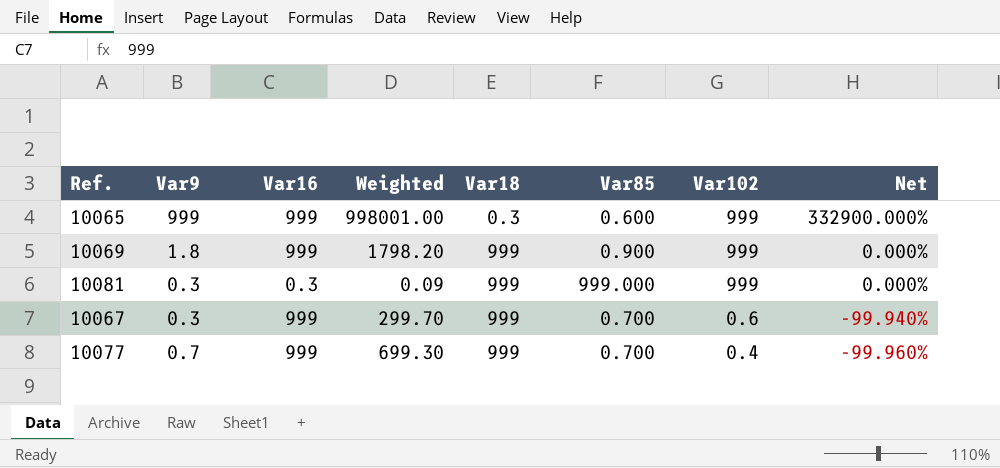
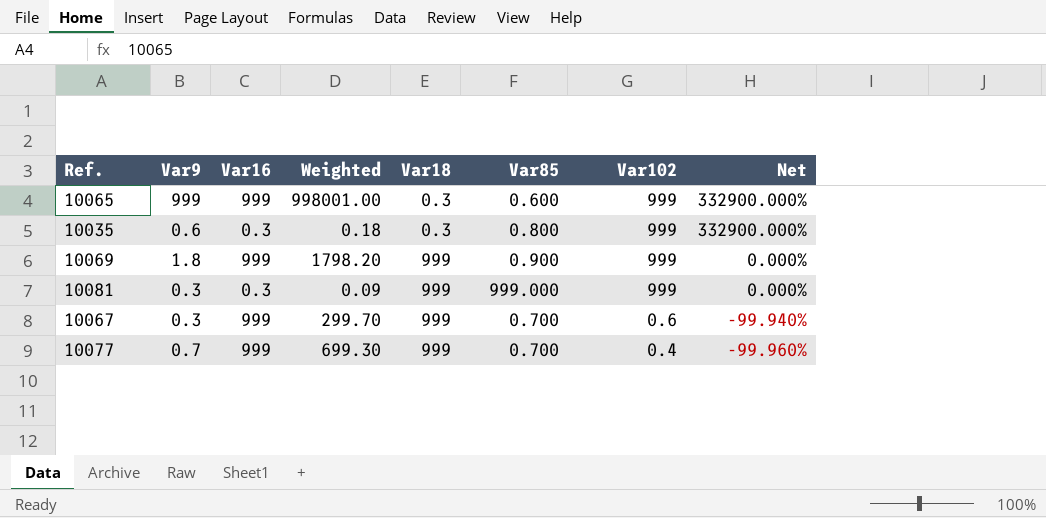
row 10035: none -> 0.6 | 0.3 | 0.18 | 0.3 | 0.800 | 999 | 332900.000%

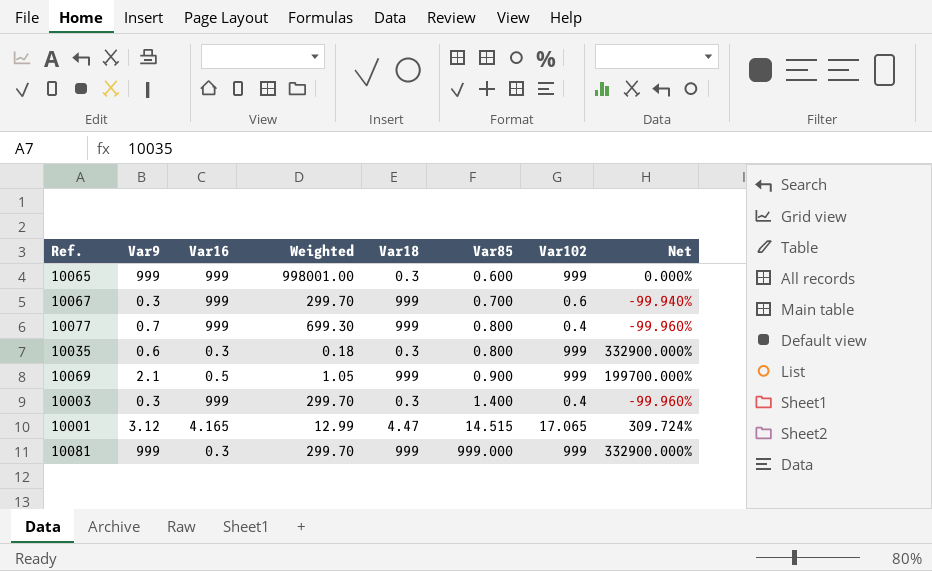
row order: Var18 ascending -> Var85 ascending
column Net | formula: ([Var102] - [Var18]) / [Var18] -> ([Var102] - [Var16]) / [Var16]
10077 | Var85: 0.700 -> 0.800
10069 | Var9: 1.8 -> 2.1
10069 | Var16: 999 -> 0.5
10069 | Weighted: 1798.20 -> 1.05
row 10003: none -> 0.3 | 999 | 299.70 | 0.3 | 1.400 | 0.4 | -99.960%
row 10001: none -> 3.12 | 4.165 | 12.99 | 4.47 | 14.515 | 17.065 | 309.724%
10081 | Var9: 0.3 -> 999
10081 | Weighted: 0.09 -> 299.70

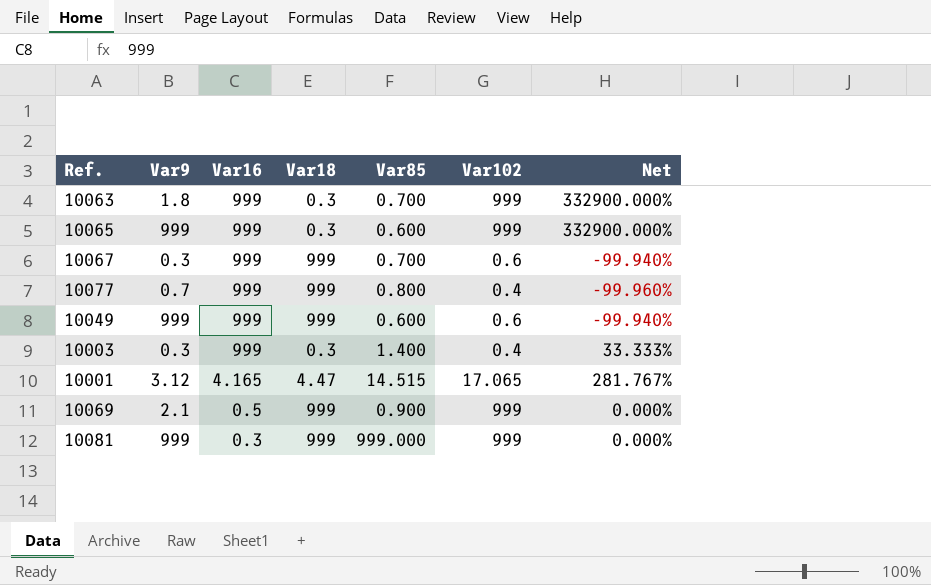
row order: Var85 ascending -> Var16 descending
column Weighted | formula: [Var9] * [Var16] -> none
column Net | formula: ([Var102] - [Var16]) / [Var16] -> ([Var102] - [Var18]) / [Var18]
row 10035: 0.6 | 0.3 | 0.18 | 0.3 | 0.800 | 999 | 332900.000% -> none
row 10063: none -> 1.8 | 999 | 0.3 | 0.700 | 999 | 332900.000%
row 10049: none -> 999 | 999 | 999 | 0.600 | 0.6 | -99.940%

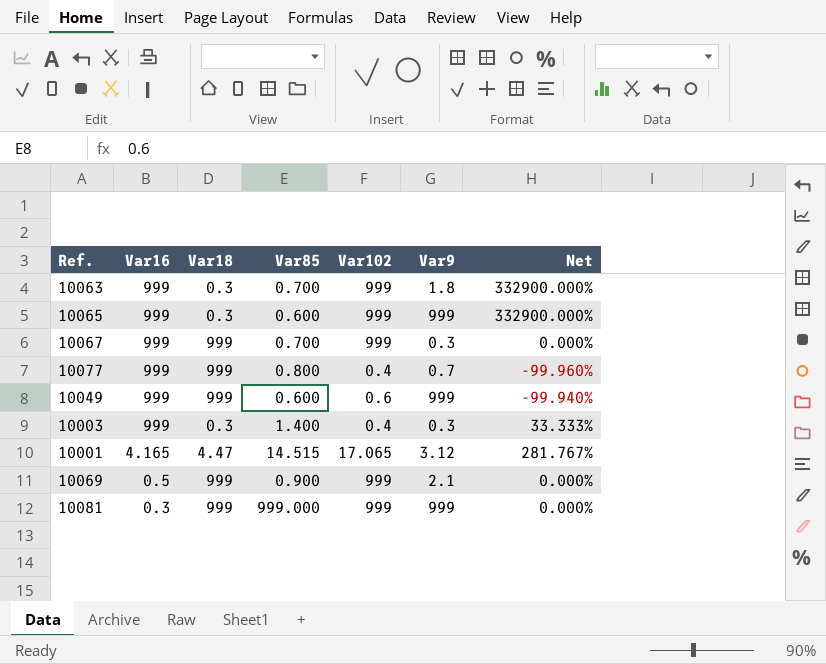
column Var9 | position: 2 -> 6
10067 | Var102: 0.6 -> 999
10067 | Net: -99.940% -> 0.000%

